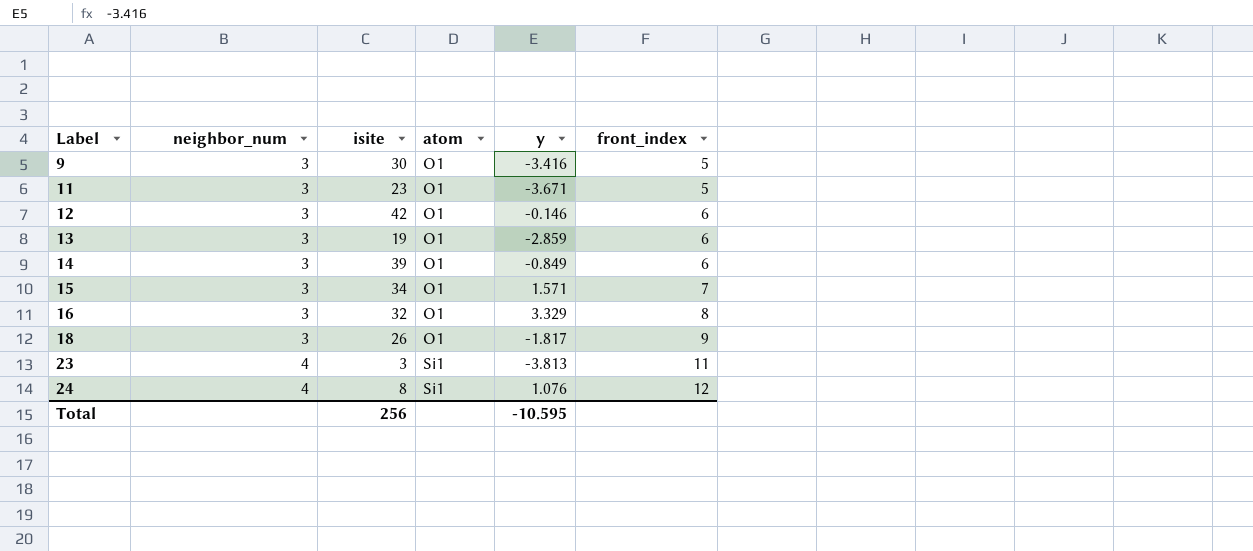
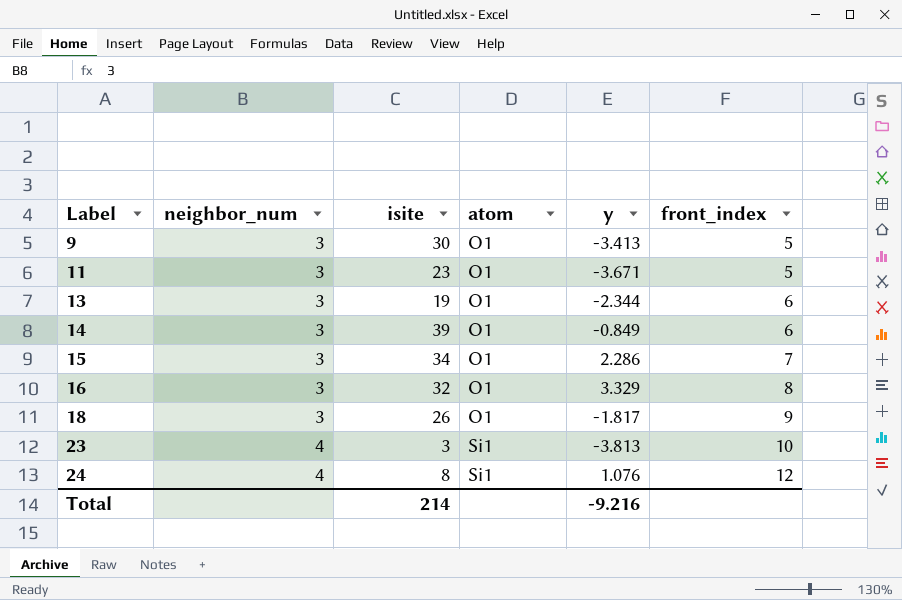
row 12: 3 | 42 | O1 | -0.146 | 6 -> none
9 | y: -3.416 -> -3.413
13 | y: -2.859 -> -2.344
15 | y: 1.571 -> 2.286
23 | front_index: 11 -> 10
Total | isite: 256 -> 214
Total | y: -10.595 -> -9.216

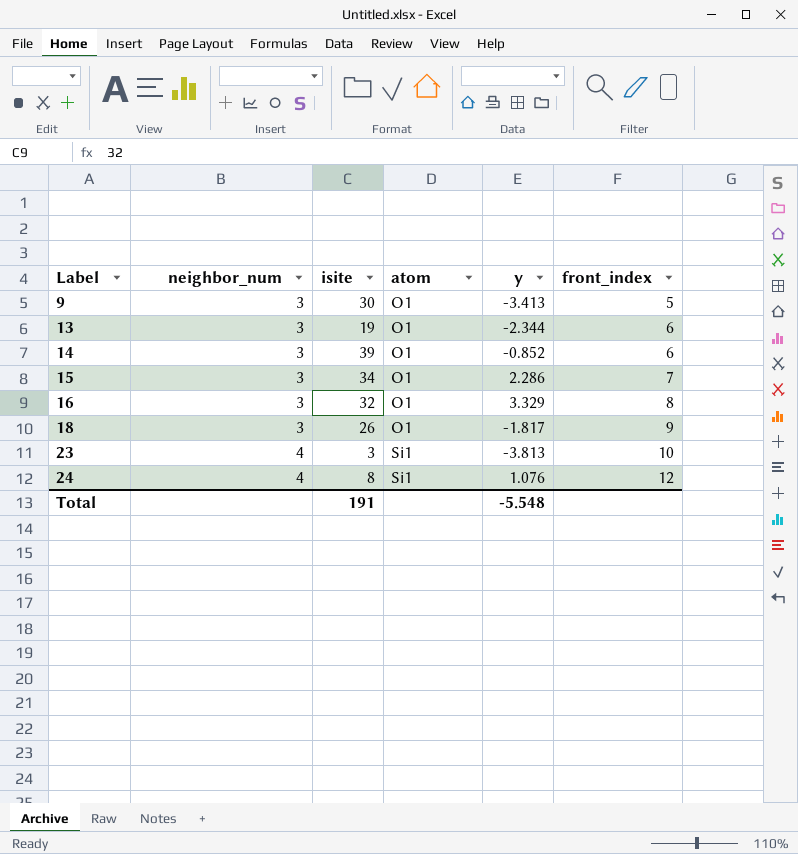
row 11: 3 | 23 | O1 | -3.671 | 5 -> none
14 | y: -0.849 -> -0.852
Total | isite: 214 -> 191
Total | y: -9.216 -> -5.548

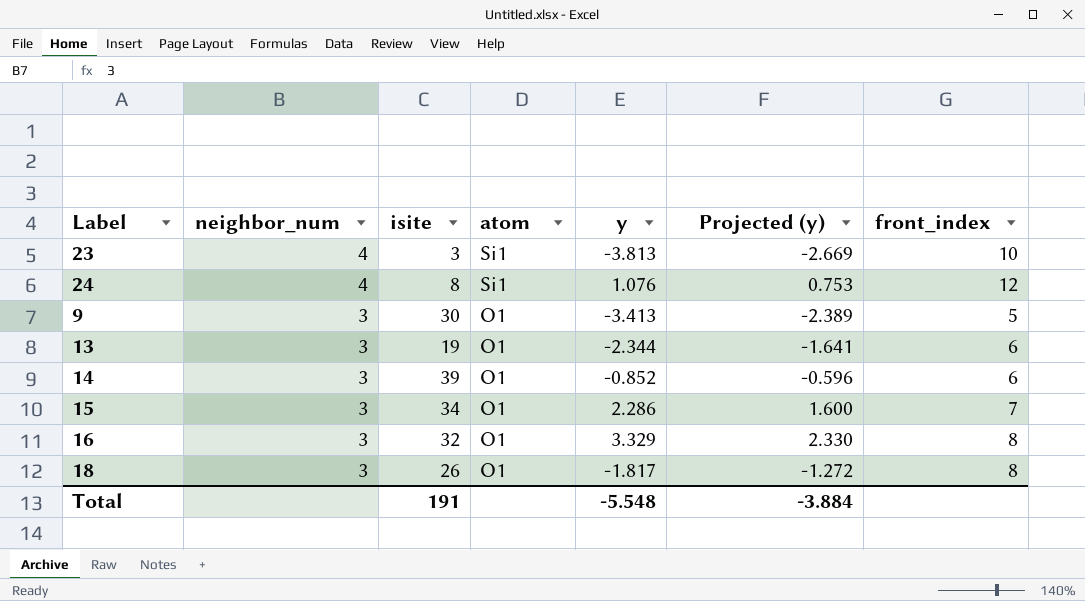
row order: Label ascending -> neighbor_num descending
column Projected (y) | formula: none -> [y] * 0.7
18 | front_index: 9 -> 8

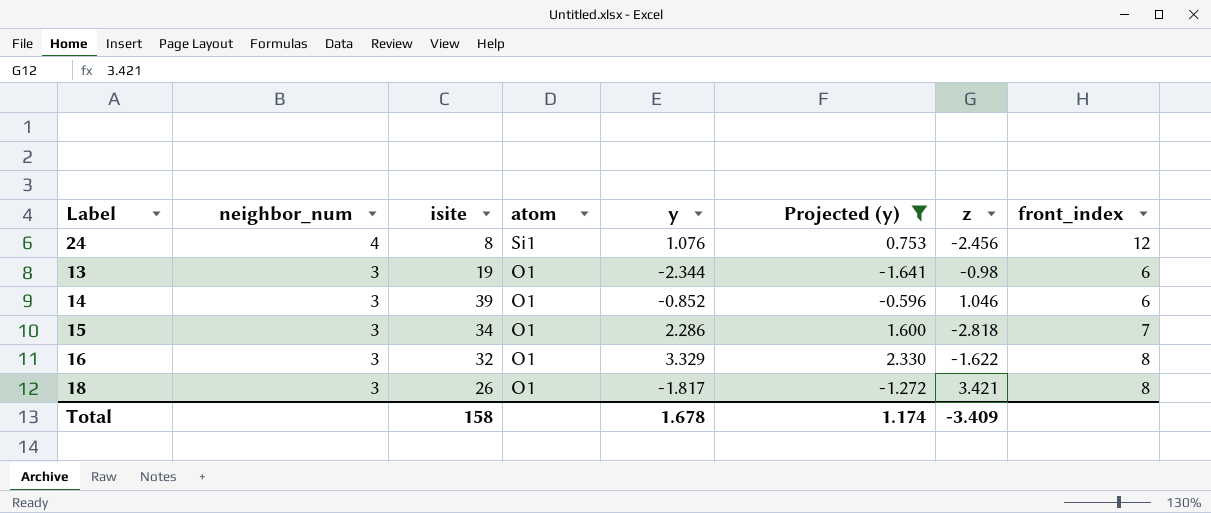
filter: none -> Projected (y) >= -1.641
column z | position: none -> 7
Total | isite: 191 -> 158
Total | y: -5.548 -> 1.678
Total | Projected (y): -3.884 -> 1.174

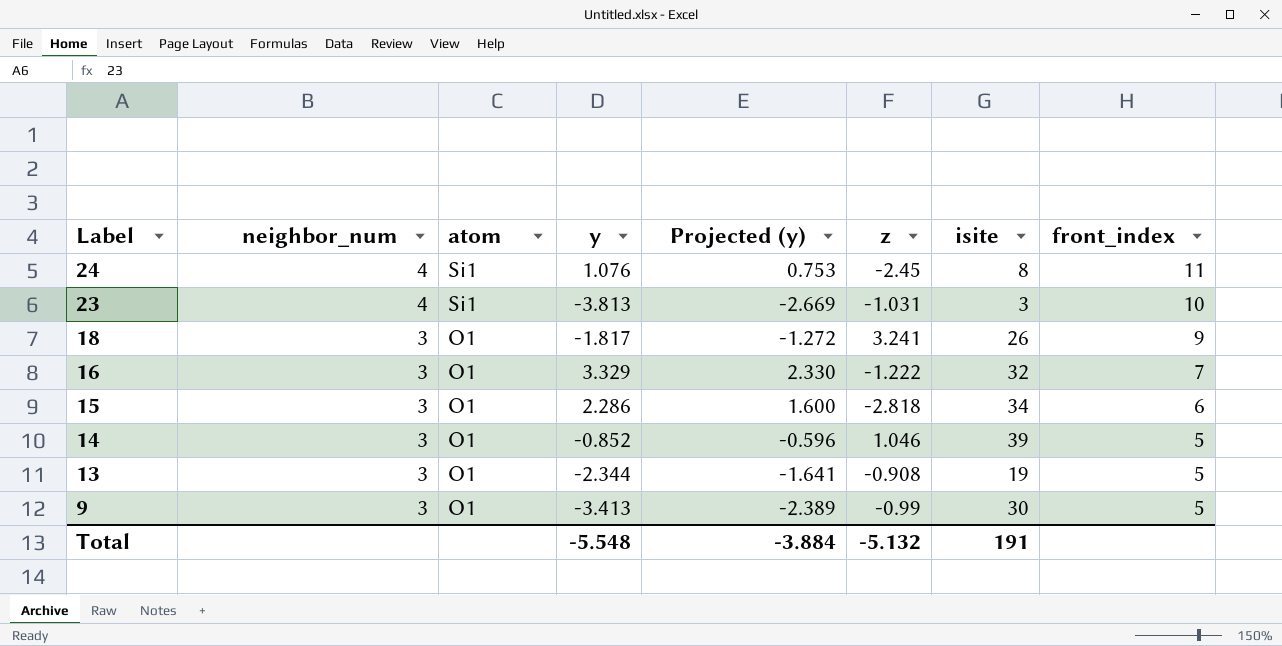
filter: Projected (y) >= -1.641 -> none
row order: neighbor_num descending -> Label descending
column isite | position: 3 -> 7
24 | z: -2.456 -> -2.45
24 | front_index: 12 -> 11
18 | z: 3.421 -> 3.241
18 | front_index: 8 -> 9
16 | z: -1.622 -> -1.222
16 | front_index: 8 -> 7
15 | front_index: 7 -> 6
14 | front_index: 6 -> 5
13 | z: -0.98 -> -0.908
13 | front_index: 6 -> 5
Total | y: 1.678 -> -5.548
Total | Projected (y): 1.174 -> -3.884
Total | z: -3.409 -> -5.132
Total | isite: 158 -> 191

